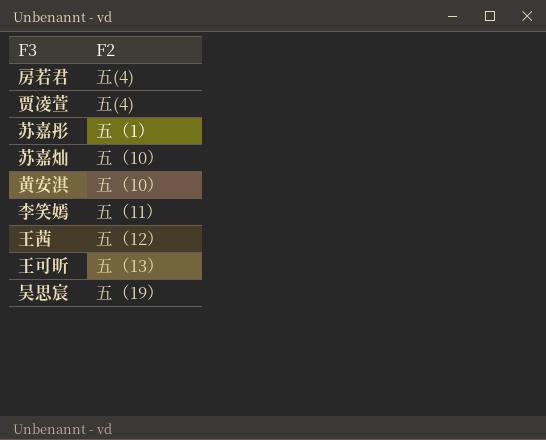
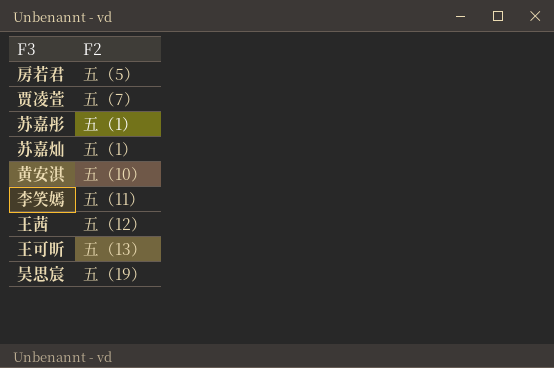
房若君 | F2: 五(4) -> 五（5）
贾凌萱 | F2: 五(4) -> 五（7）
苏嘉灿 | F2: 五（10） -> 五（1）

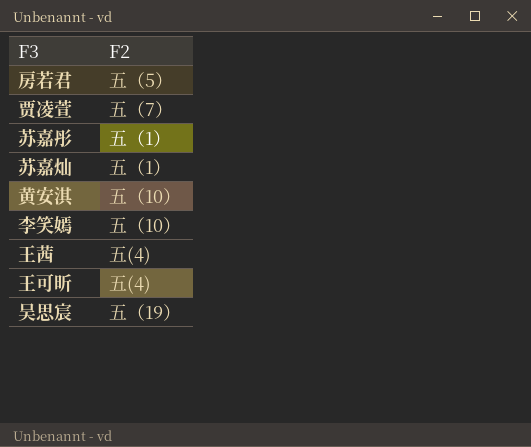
李笑嫣 | F2: 五（11） -> 五（10）
王茜 | F2: 五（12） -> 五(4)
王可昕 | F2: 五（13） -> 五(4)

